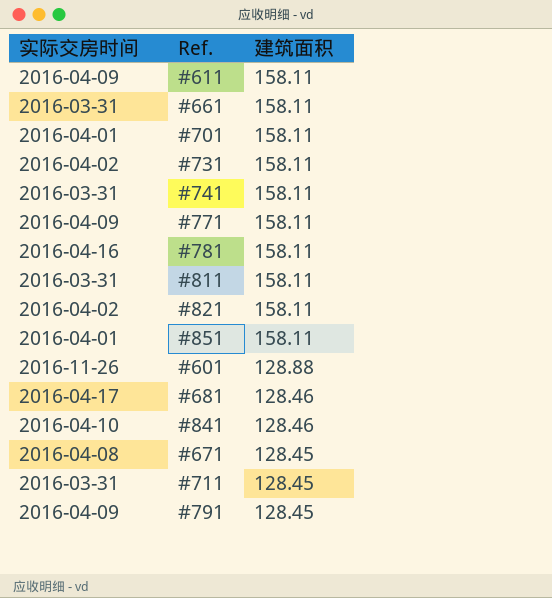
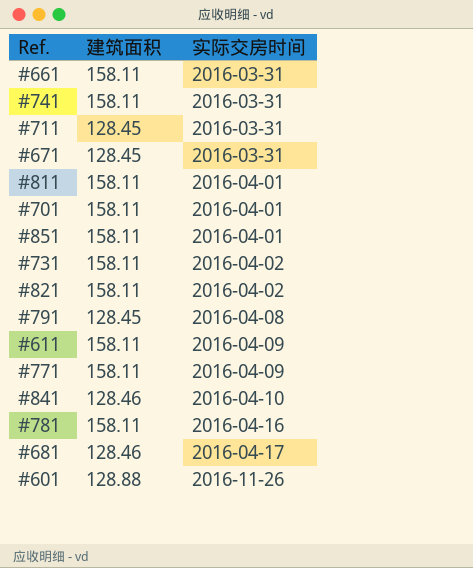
row order: 建筑面积 descending -> 实际交房时间 ascending
column 实际交房时间 | position: 1 -> 3
#671 | 实际交房时间: 2016-04-08 -> 2016-03-31
#811 | 实际交房时间: 2016-03-31 -> 2016-04-01
#791 | 实际交房时间: 2016-04-09 -> 2016-04-08

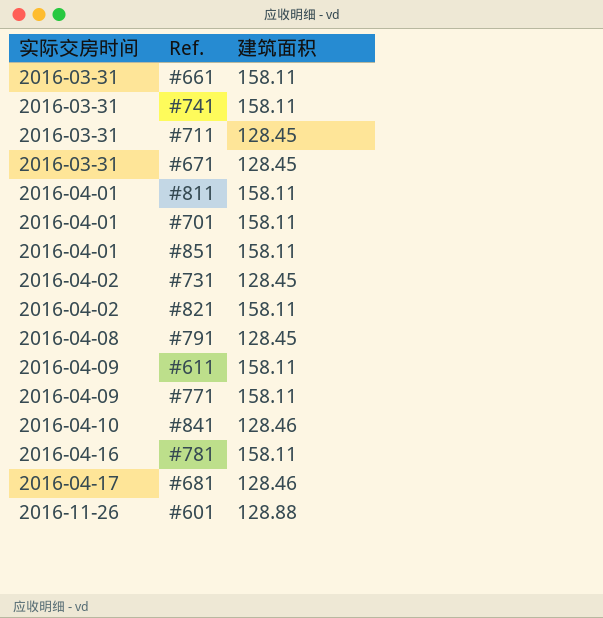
column 实际交房时间 | position: 3 -> 1
#731 | 建筑面积: 158.11 -> 128.45

